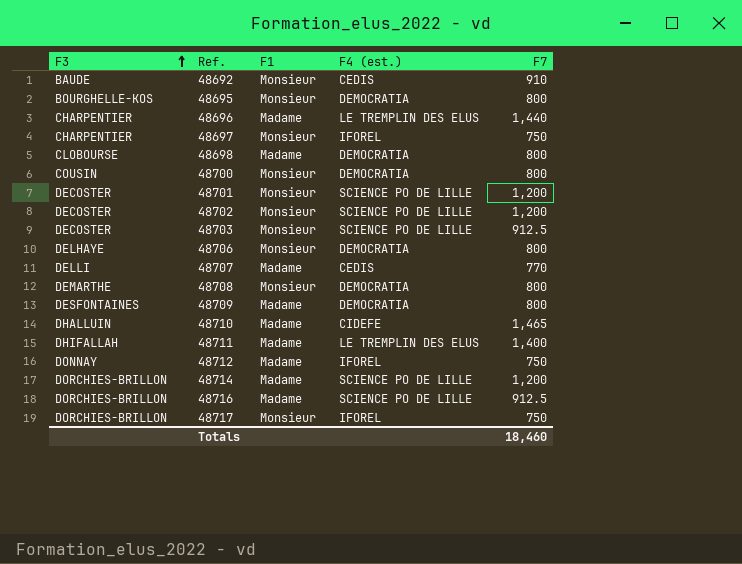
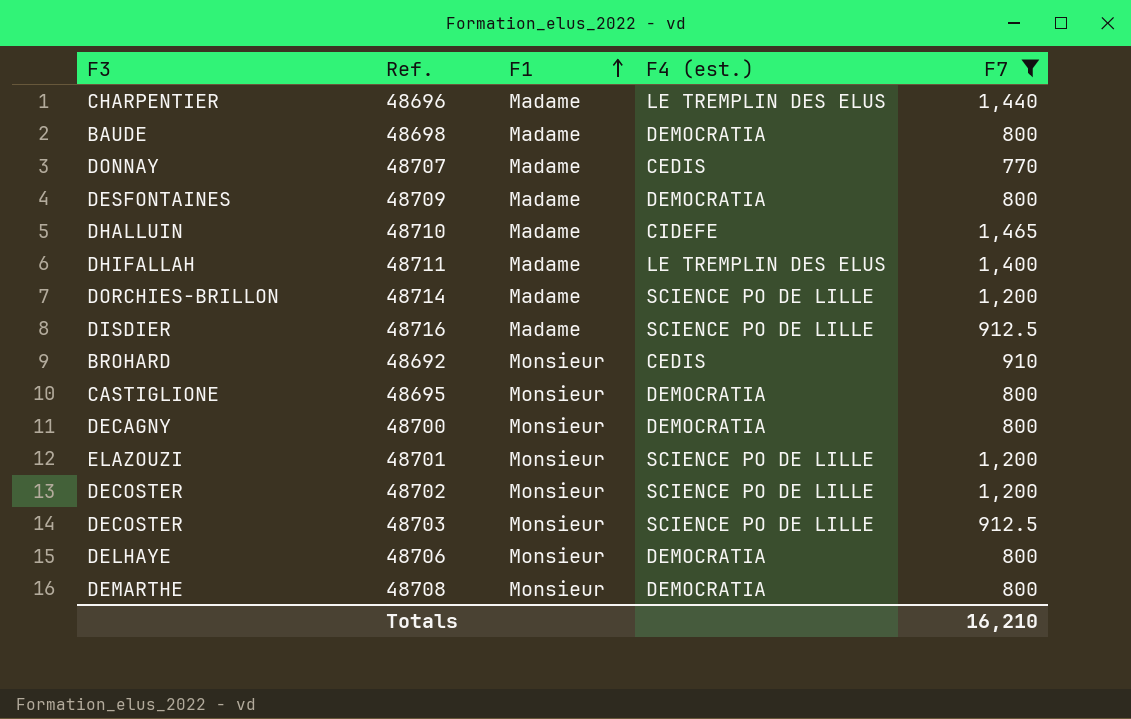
filter: none -> F7 != 750
row order: F3 ascending -> F1 ascending
48698 | F3: CLOBOURSE -> BAUDE
48707 | F3: DELLI -> DONNAY
48716 | F3: DORCHIES-BRILLON -> DISDIER
48692 | F3: BAUDE -> BROHARD
48695 | F3: BOURGHELLE-KOS -> CASTIGLIONE
48700 | F3: COUSIN -> DECAGNY
48701 | F3: DECOSTER -> ELAZOUZI
Totals | F7: 18,460 -> 16,210

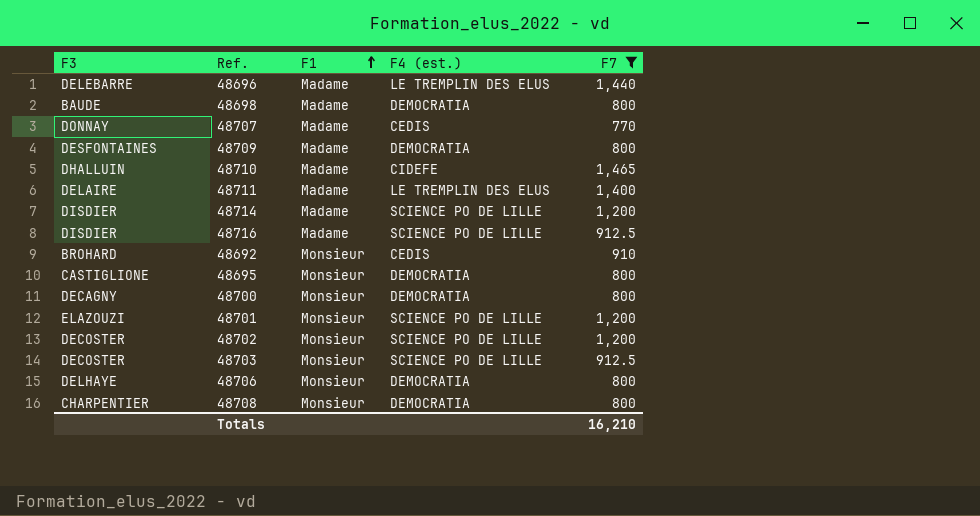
48696 | F3: CHARPENTIER -> DELEBARRE
48711 | F3: DHIFALLAH -> DELAIRE
48714 | F3: DORCHIES-BRILLON -> DISDIER
48708 | F3: DEMARTHE -> CHARPENTIER

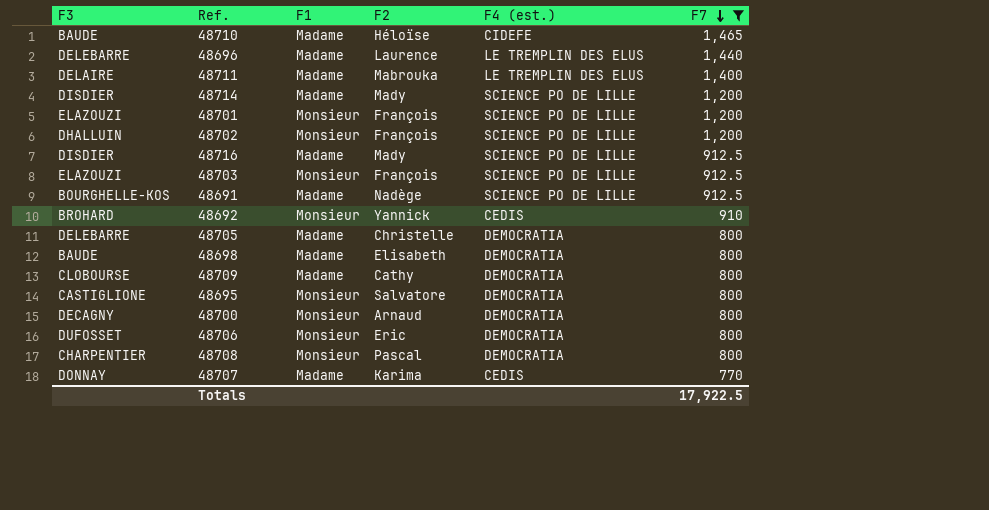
row order: F1 ascending -> F7 descending
column F2 | position: none -> 4
48710 | F3: DHALLUIN -> BAUDE
48702 | F3: DECOSTER -> DHALLUIN
48703 | F3: DECOSTER -> ELAZOUZI
row 48691: none -> BOURGHELLE-KOS | Madame | Nadège | SCIENCE PO DE LILLE | 912.5
row 48705: none -> DELEBARRE | Madame | Christelle | DEMOCRATIA | 800
48709 | F3: DESFONTAINES -> CLOBOURSE
48706 | F3: DELHAYE -> DUFOSSET
Totals | F7: 16,210 -> 17,922.5

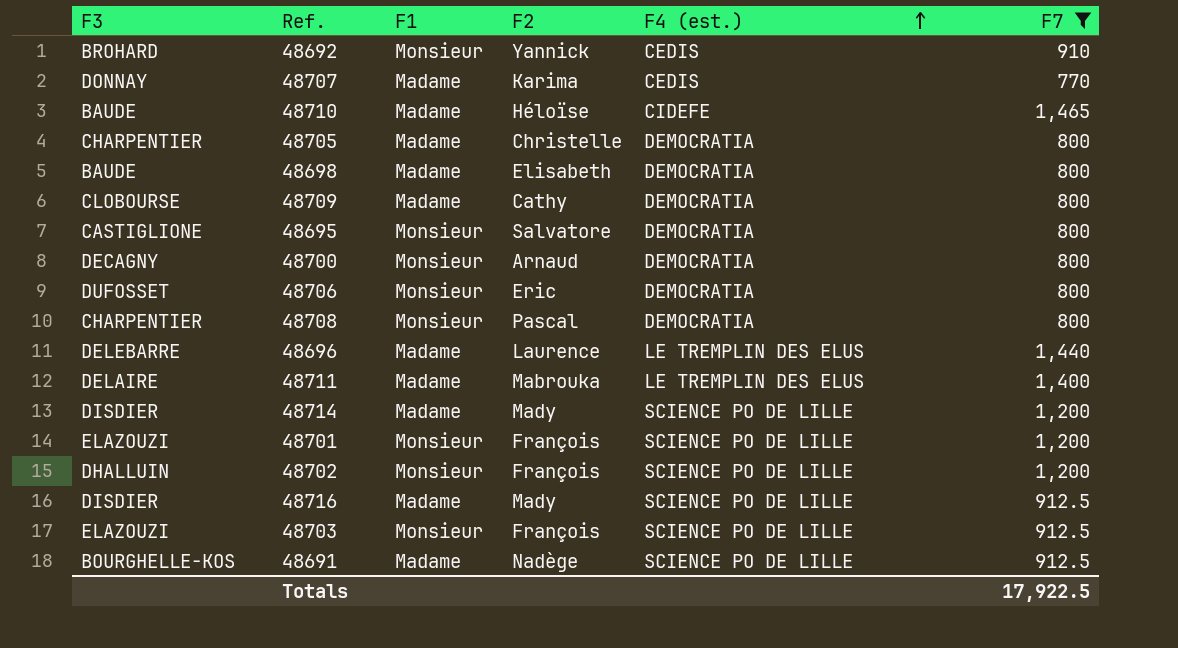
row order: F7 descending -> F4 (est.) ascending
48705 | F3: DELEBARRE -> CHARPENTIER

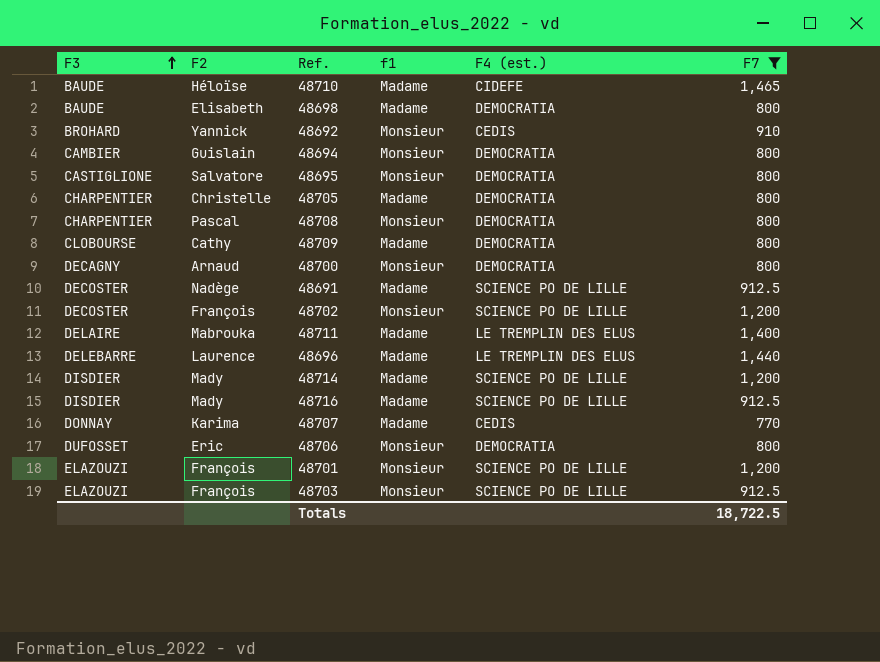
row order: F4 (est.) ascending -> F3 ascending
column F2 | position: 4 -> 2
column name: F1 -> f1
row 48694: none -> CAMBIER | Guislain | Monsieur | DEMOCRATIA | 800
48691 | F3: BOURGHELLE-KOS -> DECOSTER
48702 | F3: DHALLUIN -> DECOSTER
Totals | F7: 17,922.5 -> 18,722.5

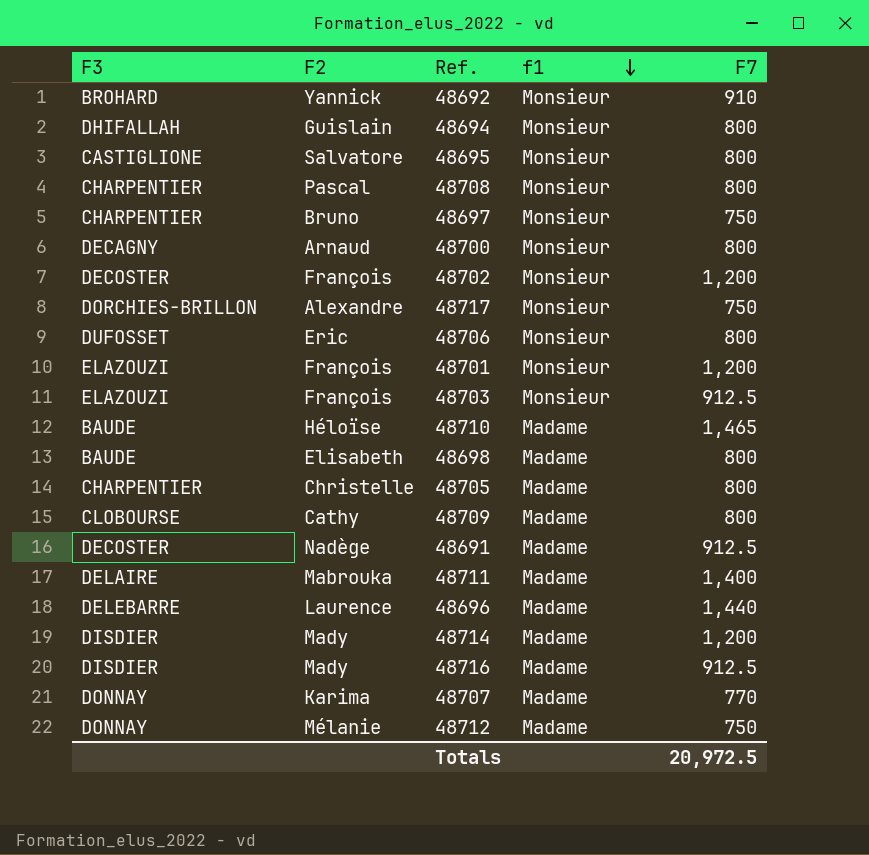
filter: F7 != 750 -> none
row order: F3 ascending -> f1 descending
column F4 (est.) | position: 5 -> none
48694 | F3: CAMBIER -> DHIFALLAH
Totals | F7: 18,722.5 -> 20,972.5

